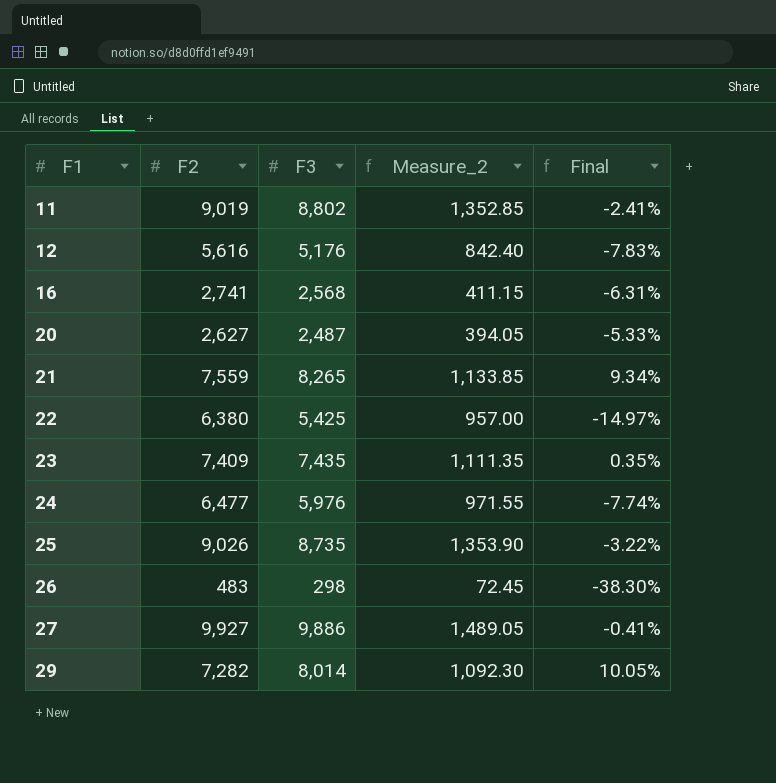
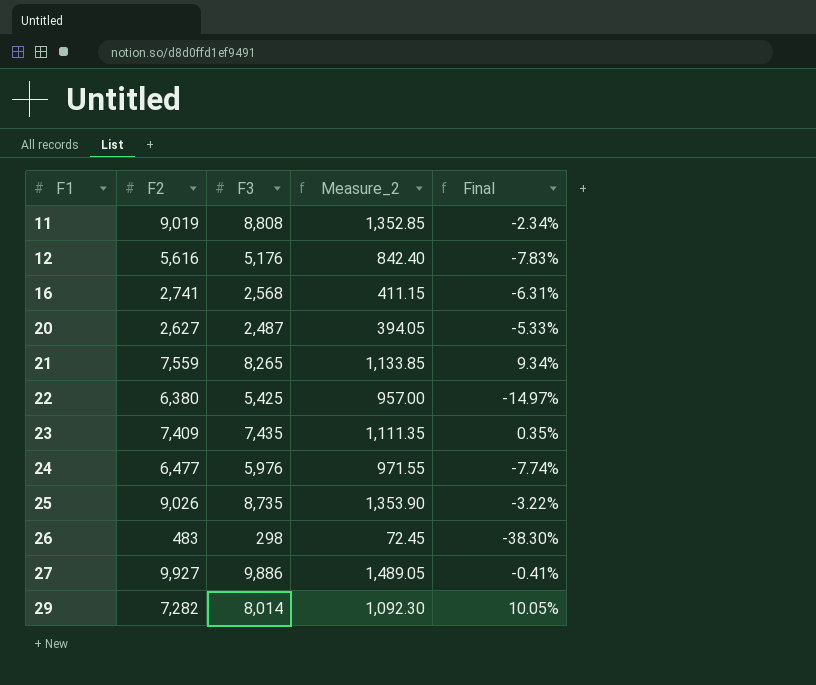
11 | F3: 8,802 -> 8,808
11 | Final: -2.41% -> -2.34%

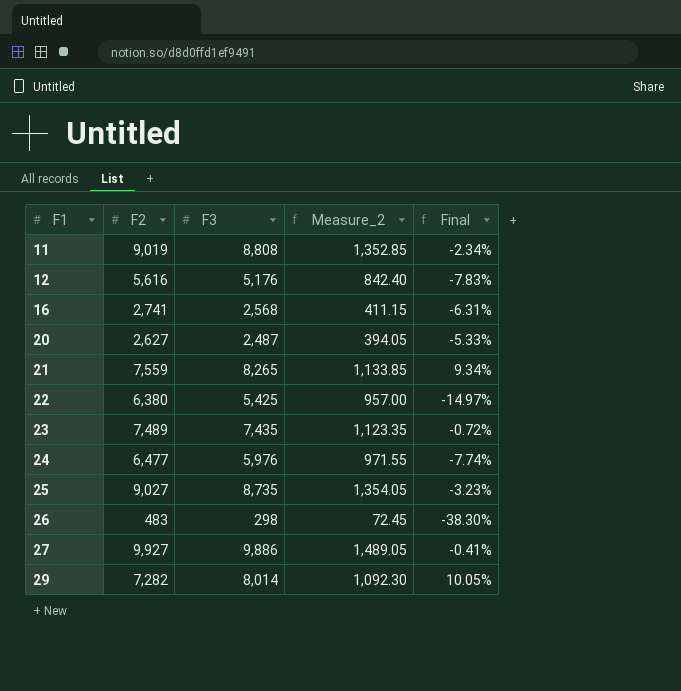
23 | F2: 7,409 -> 7,489
23 | Measure_2: 1,111.35 -> 1,123.35
23 | Final: 0.35% -> -0.72%
25 | F2: 9,026 -> 9,027
25 | Measure_2: 1,353.90 -> 1,354.05
25 | Final: -3.22% -> -3.23%

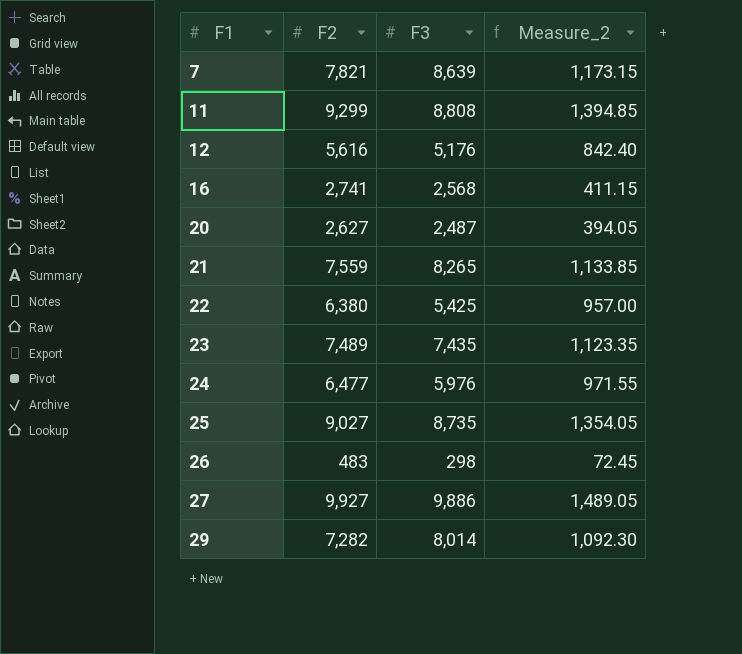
column Final | formula: ([F3] - [F2]) / [F2] -> none
row 7: none -> 7,821 | 8,639 | 1,173.15
11 | F2: 9,019 -> 9,299
11 | Measure_2: 1,352.85 -> 1,394.85

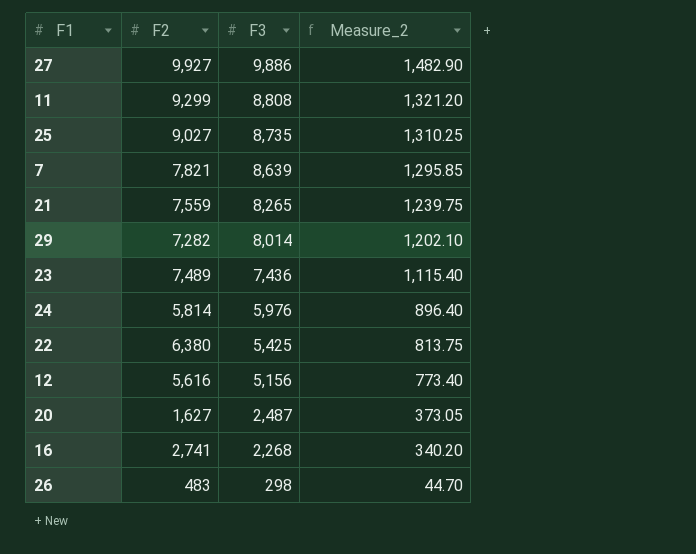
row order: F1 ascending -> F3 descending
column Measure_2 | formula: [F2] * 0.15 -> [F3] * 0.15
23 | F3: 7,435 -> 7,436
24 | F2: 6,477 -> 5,814
12 | F3: 5,176 -> 5,156
20 | F2: 2,627 -> 1,627
16 | F3: 2,568 -> 2,268

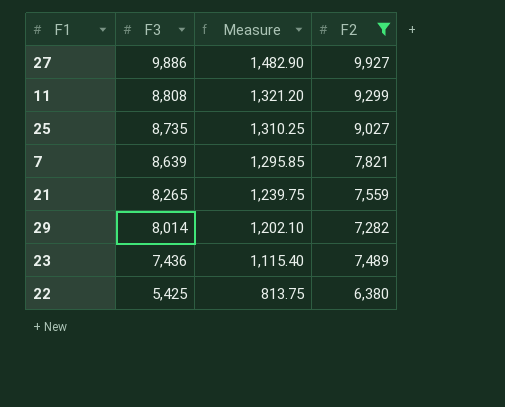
filter: none -> F2 >= 6,380
column name: Measure_2 -> Measure
column F2 | position: 2 -> 4

